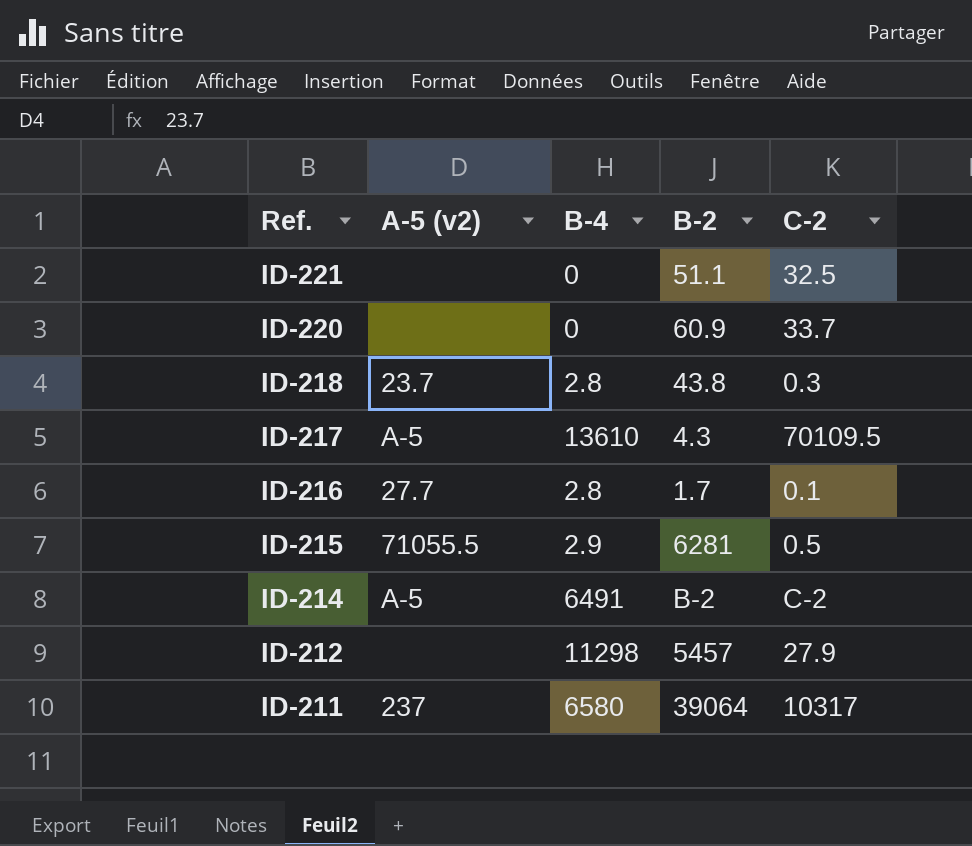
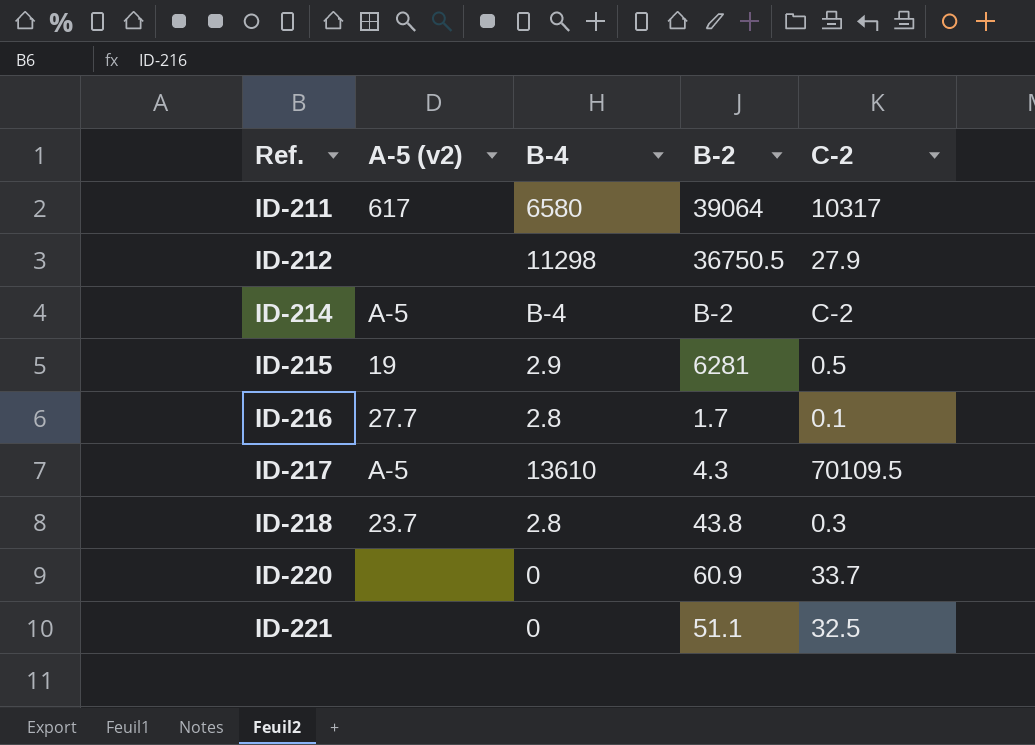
row order: Ref. descending -> Ref. ascending
ID-211 | A-5 (v2): 237 -> 617
ID-212 | B-2: 5457 -> 36750.5
ID-214 | B-4: 6491 -> B-4
ID-215 | A-5 (v2): 71055.5 -> 19

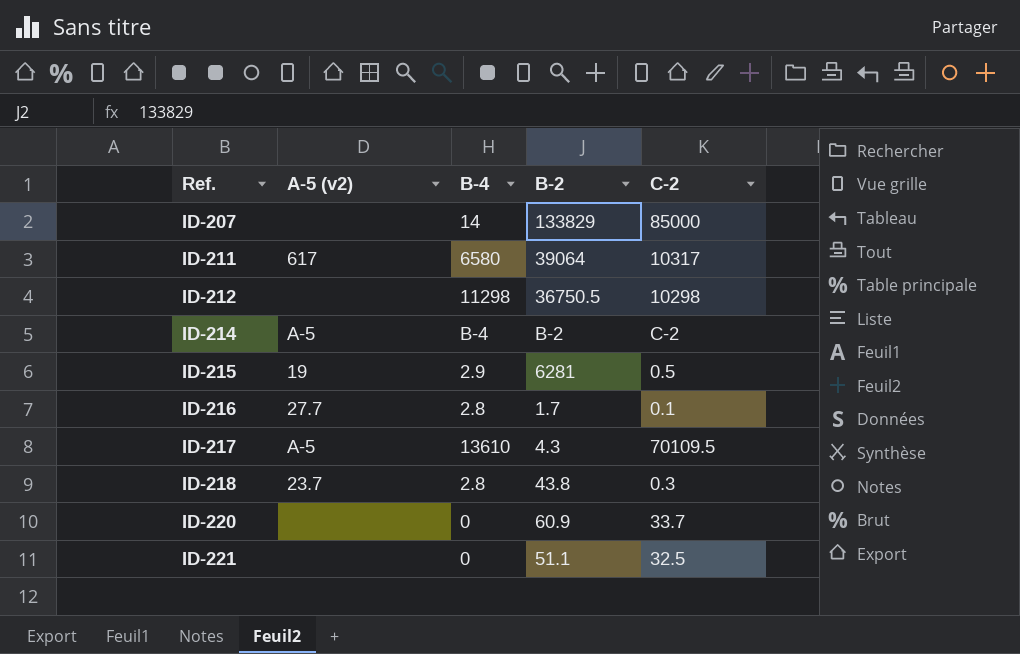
row ID-207: none -> none | 14 | 133829 | 85000
ID-212 | C-2: 27.9 -> 10298

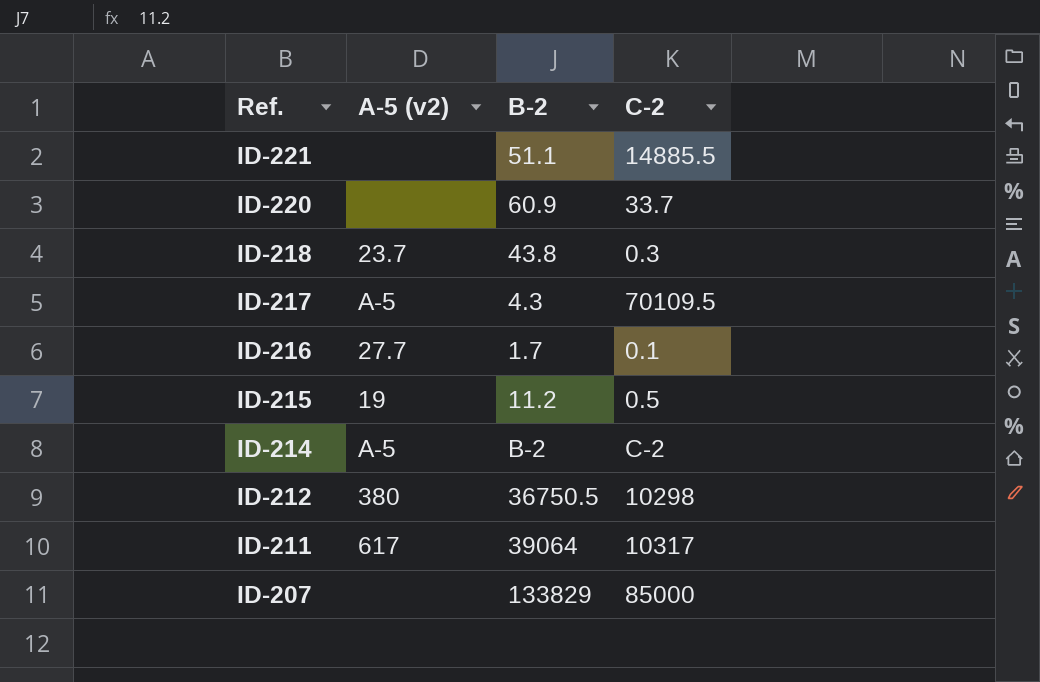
row order: Ref. ascending -> Ref. descending
column B-4 | position: 3 -> none
ID-221 | C-2: 32.5 -> 14885.5
ID-215 | B-2: 6281 -> 11.2
ID-212 | A-5 (v2): none -> 380

